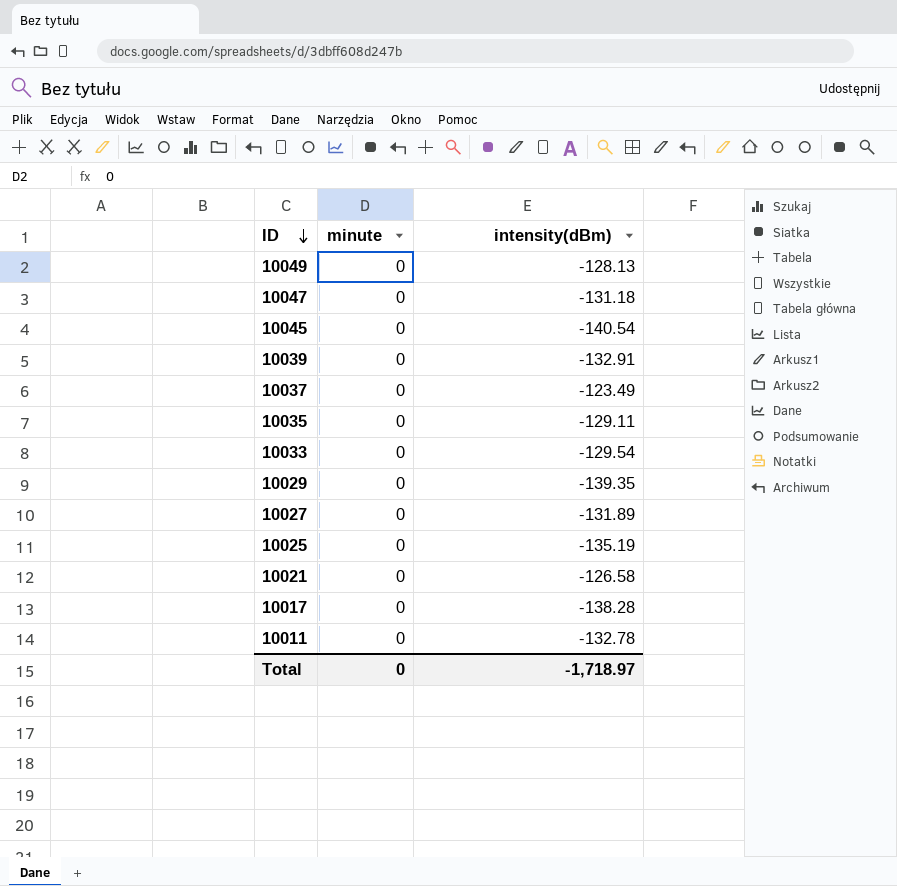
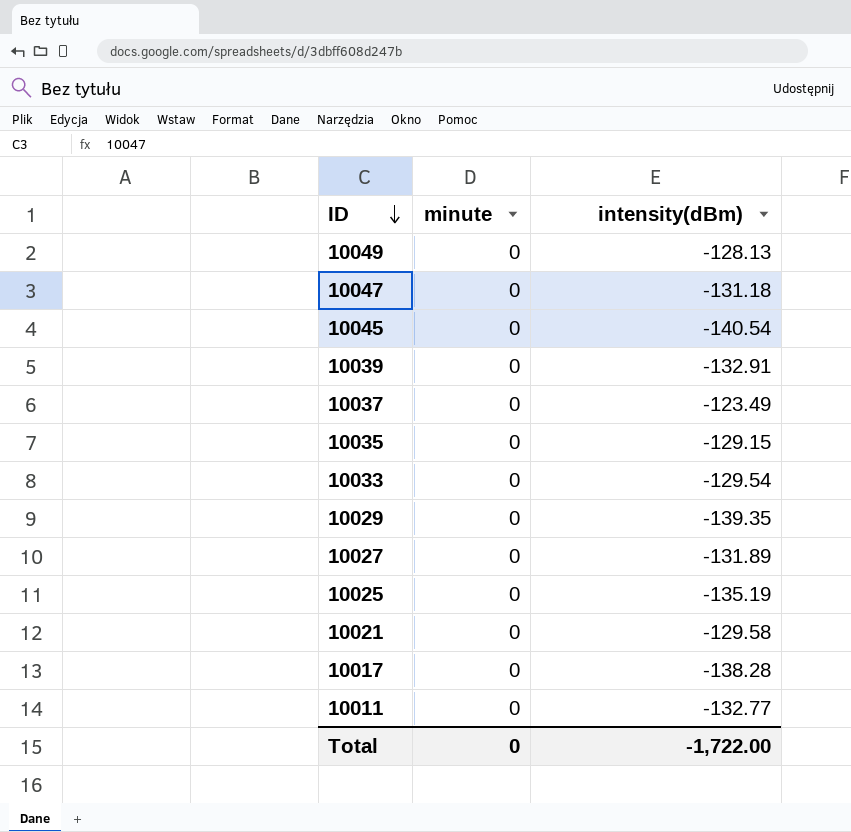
10035 | intensity(dBm): -129.11 -> -129.15
10021 | intensity(dBm): -126.58 -> -129.58
10011 | intensity(dBm): -132.78 -> -132.77
Total | intensity(dBm): -1,718.97 -> -1,722.00

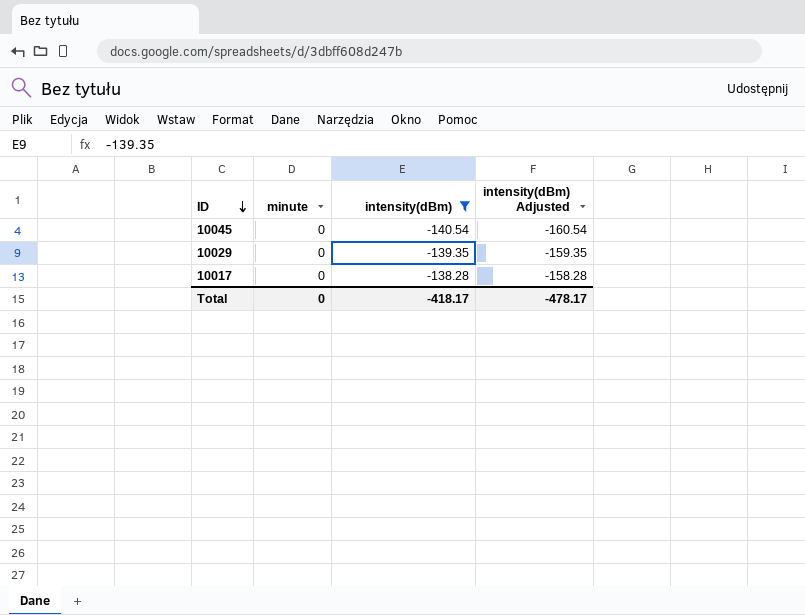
filter: none -> intensity(dBm) <= -138.28
column intensity(dBm) Adjusted | formula: none -> [intensity(dBm)] - 20
Total | intensity(dBm): -1,722.00 -> -418.17

